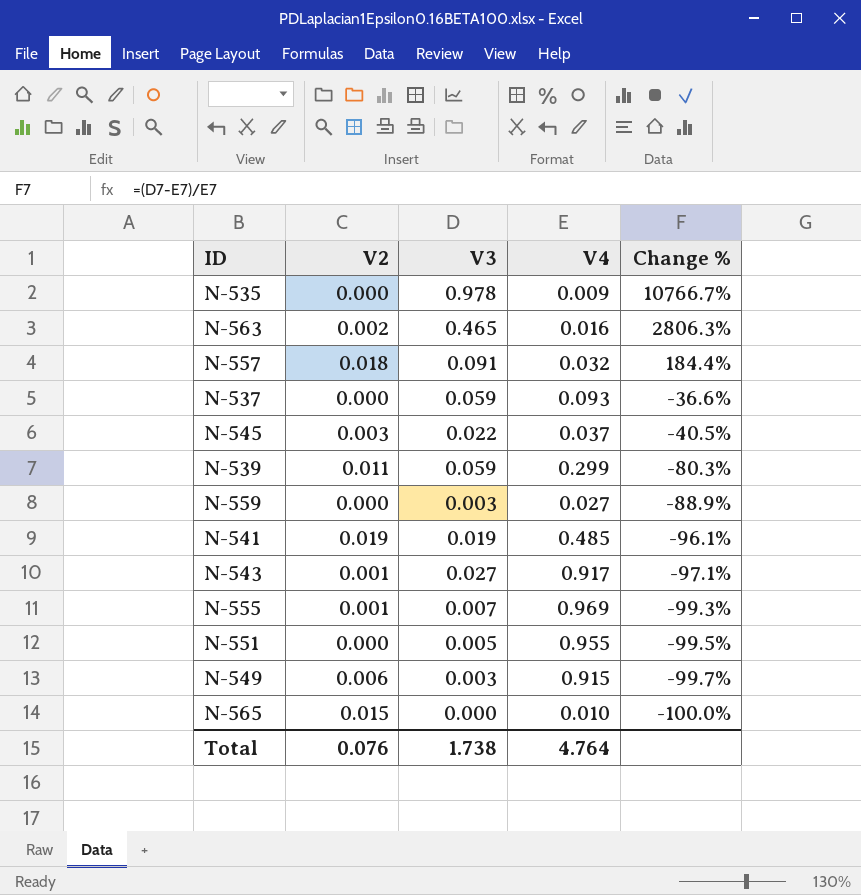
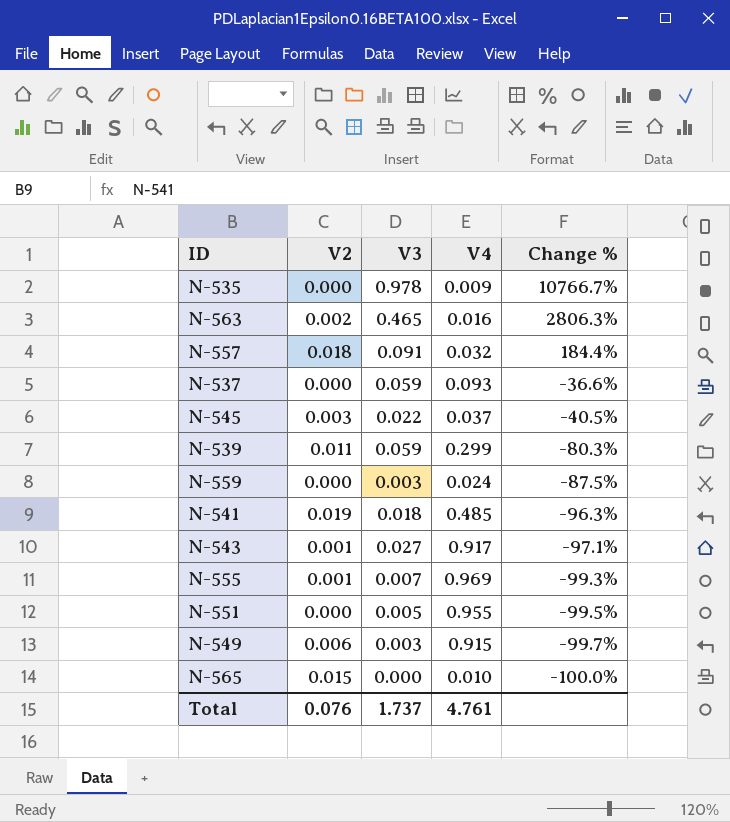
N-559 | V4: 0.027 -> 0.024
N-559 | Change %: -88.9% -> -87.5%
N-541 | V3: 0.019 -> 0.018
N-541 | Change %: -96.1% -> -96.3%
Total | V3: 1.738 -> 1.737
Total | V4: 4.764 -> 4.761

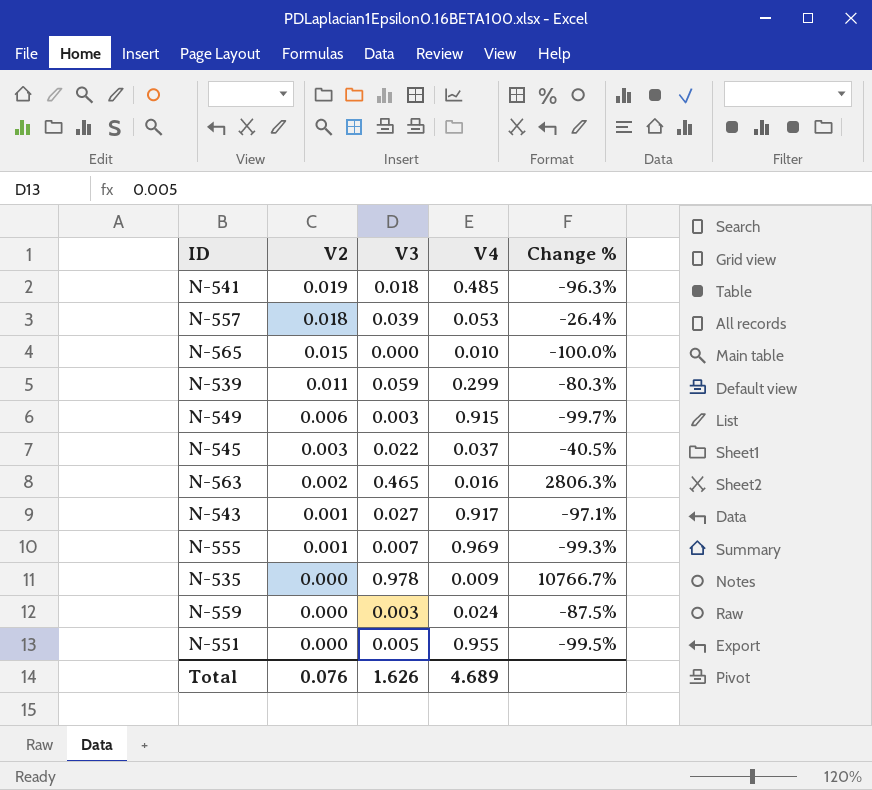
row order: Change % descending -> V2 descending
row N-537: 0.000 | 0.059 | 0.093 | -36.6% -> none
N-557 | V3: 0.091 -> 0.039
N-557 | V4: 0.032 -> 0.053
N-557 | Change %: 184.4% -> -26.4%
Total | V3: 1.737 -> 1.626
Total | V4: 4.761 -> 4.689

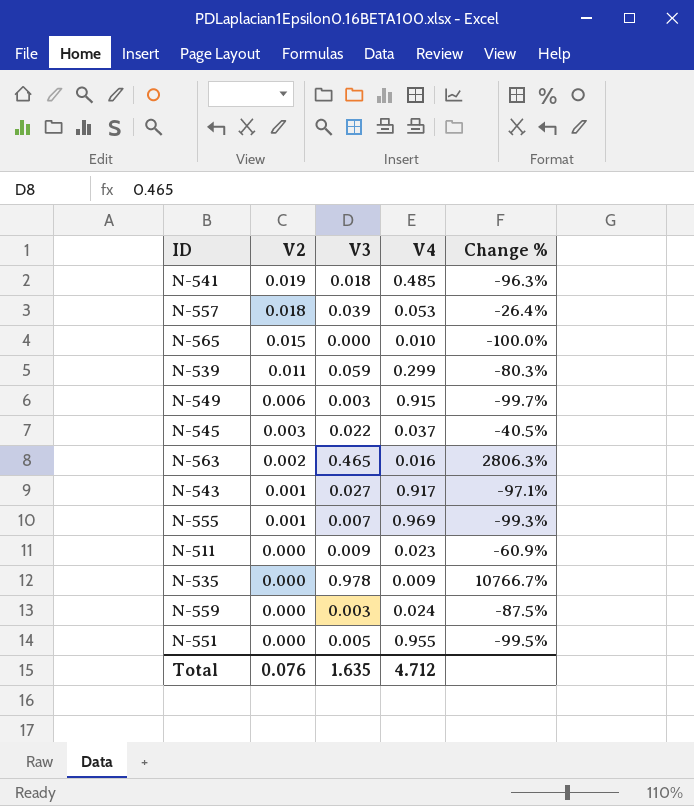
row N-511: none -> 0.000 | 0.009 | 0.023 | -60.9%
Total | V3: 1.626 -> 1.635
Total | V4: 4.689 -> 4.712

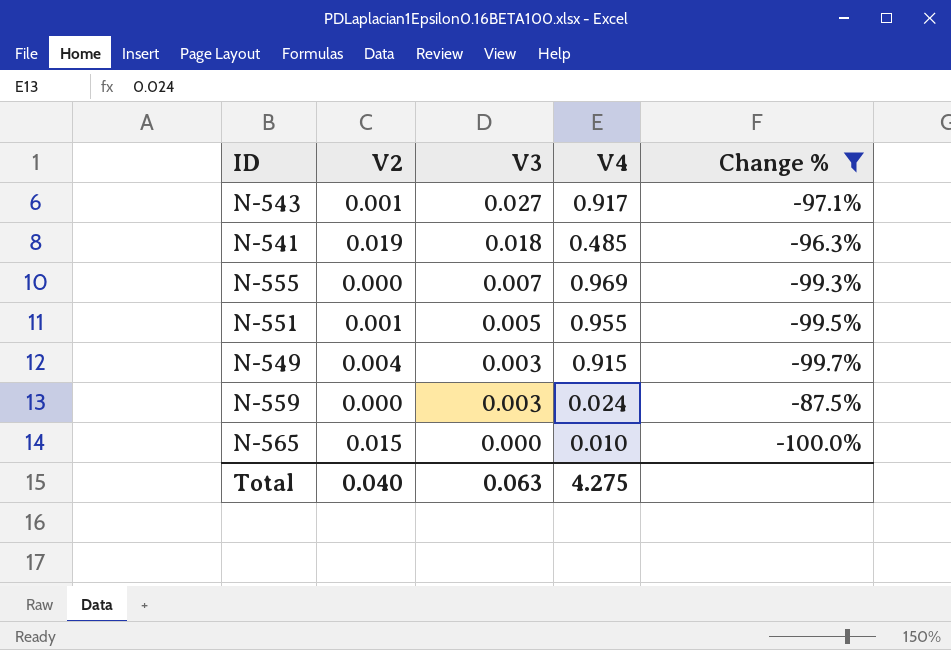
filter: none -> Change % <= -87.5%
row order: V2 descending -> V3 descending
N-555 | V2: 0.001 -> 0.000
N-551 | V2: 0.000 -> 0.001
N-549 | V2: 0.006 -> 0.004
Total | V2: 0.076 -> 0.040
Total | V3: 1.635 -> 0.063
Total | V4: 4.712 -> 4.275

